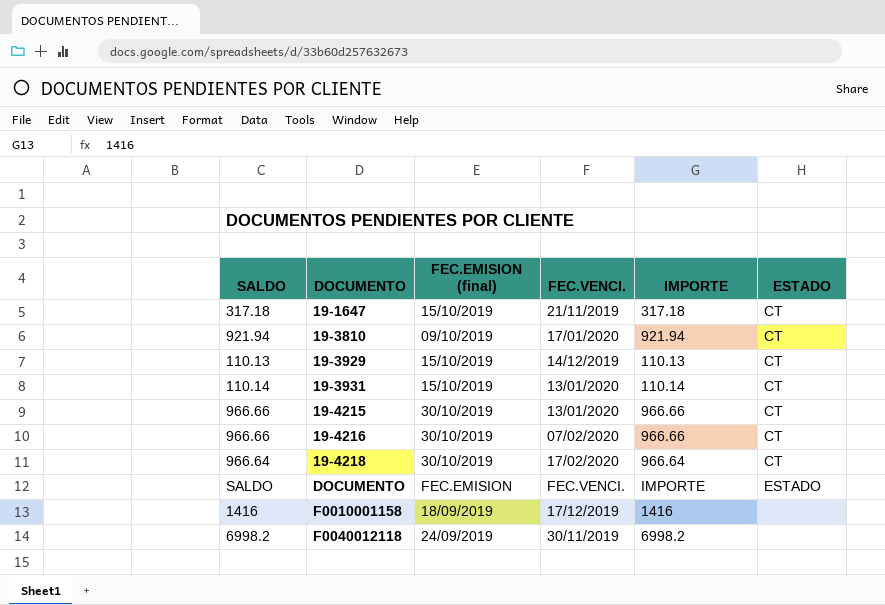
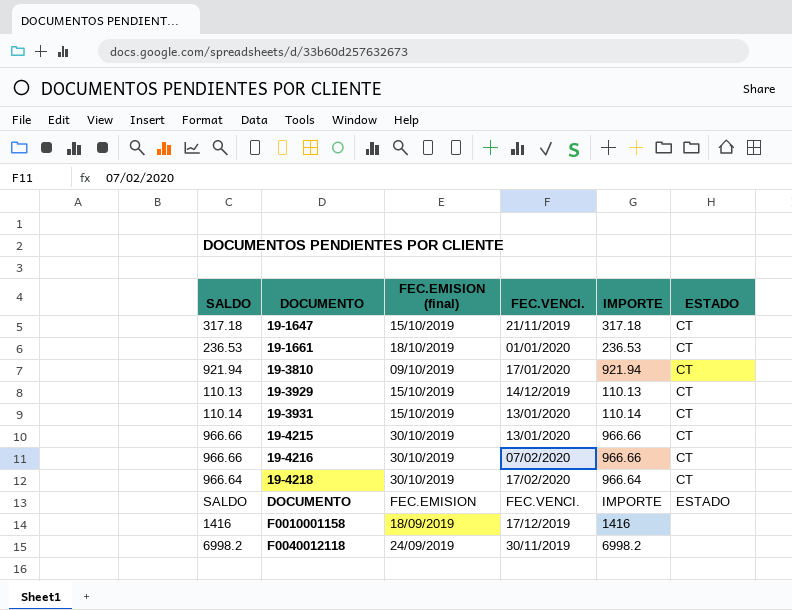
row 19-1661: none -> 236.53 | 18/10/2019 | 01/01/2020 | 236.53 | CT

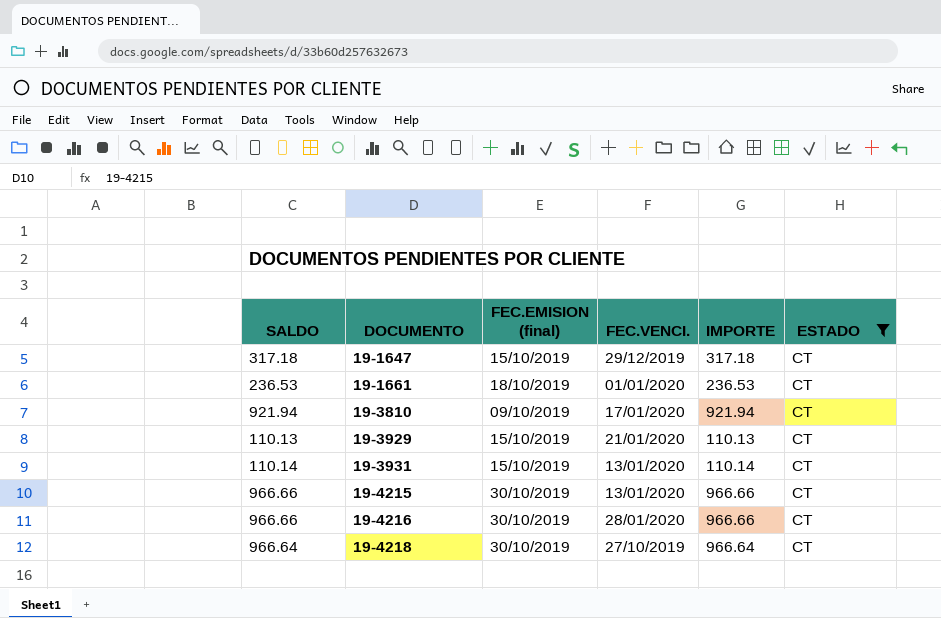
filter: none -> ESTADO = CT
19-1647 | FEC.VENCI.: 21/11/2019 -> 29/12/2019
19-3929 | FEC.VENCI.: 14/12/2019 -> 21/01/2020
19-4216 | FEC.VENCI.: 07/02/2020 -> 28/01/2020
19-4218 | FEC.VENCI.: 17/02/2020 -> 27/10/2019

